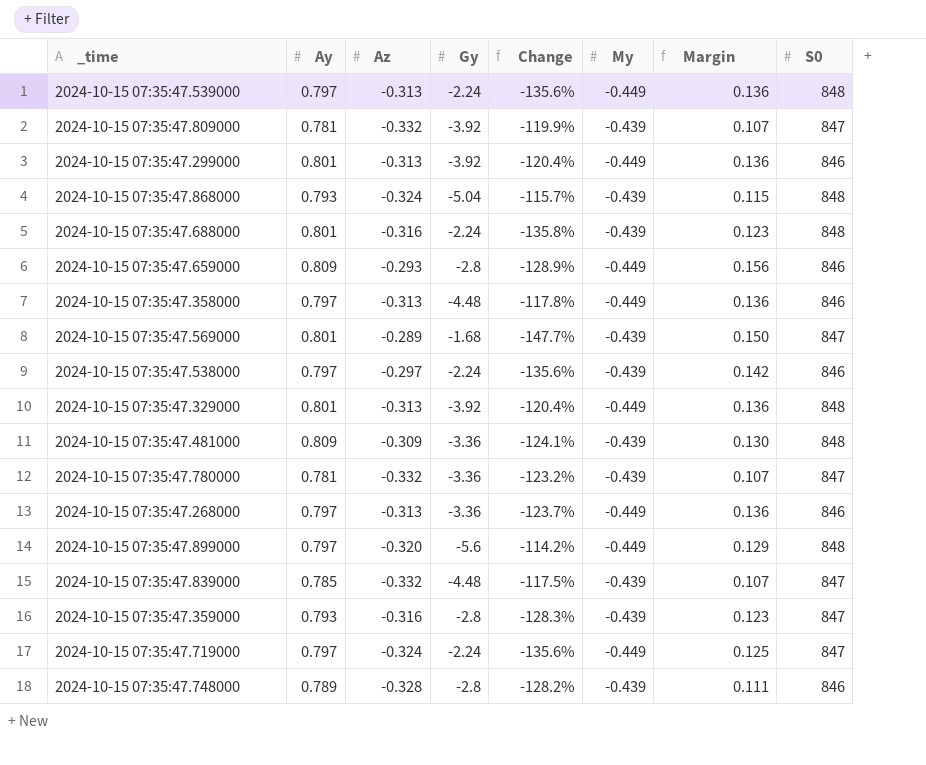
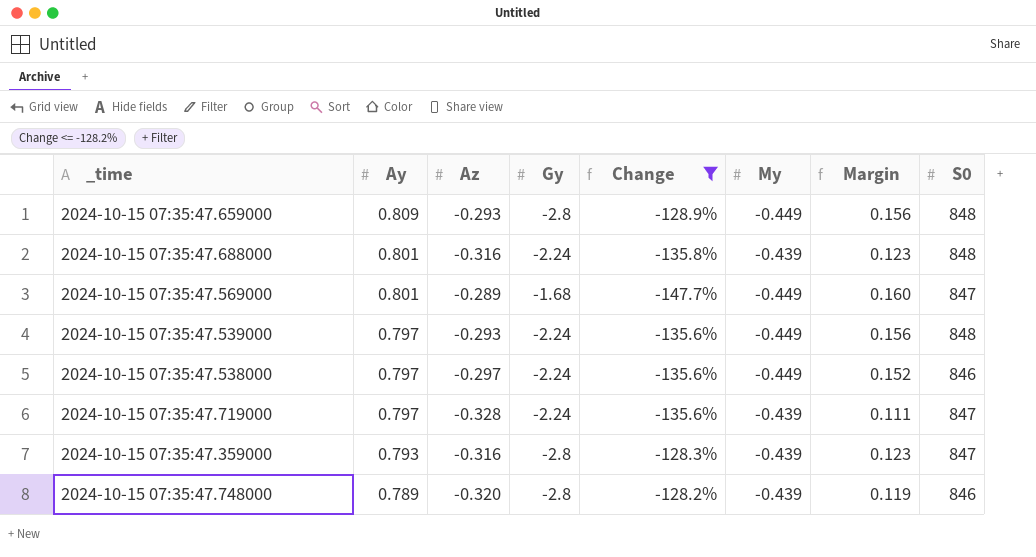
filter: none -> Change <= -128.2%
row order: none -> Ay descending
2024-10-15 07:35:47.659000 | S0: 846 -> 848
2024-10-15 07:35:47.569000 | My: -0.439 -> -0.449
2024-10-15 07:35:47.569000 | Margin: 0.150 -> 0.160
2024-10-15 07:35:47.539000 | Az: -0.313 -> -0.293
2024-10-15 07:35:47.539000 | Margin: 0.136 -> 0.156
2024-10-15 07:35:47.538000 | My: -0.439 -> -0.449
2024-10-15 07:35:47.538000 | Margin: 0.142 -> 0.152
2024-10-15 07:35:47.719000 | Az: -0.324 -> -0.328
2024-10-15 07:35:47.719000 | My: -0.449 -> -0.439
2024-10-15 07:35:47.719000 | Margin: 0.125 -> 0.111
2024-10-15 07:35:47.748000 | Az: -0.328 -> -0.320
2024-10-15 07:35:47.748000 | Margin: 0.111 -> 0.119

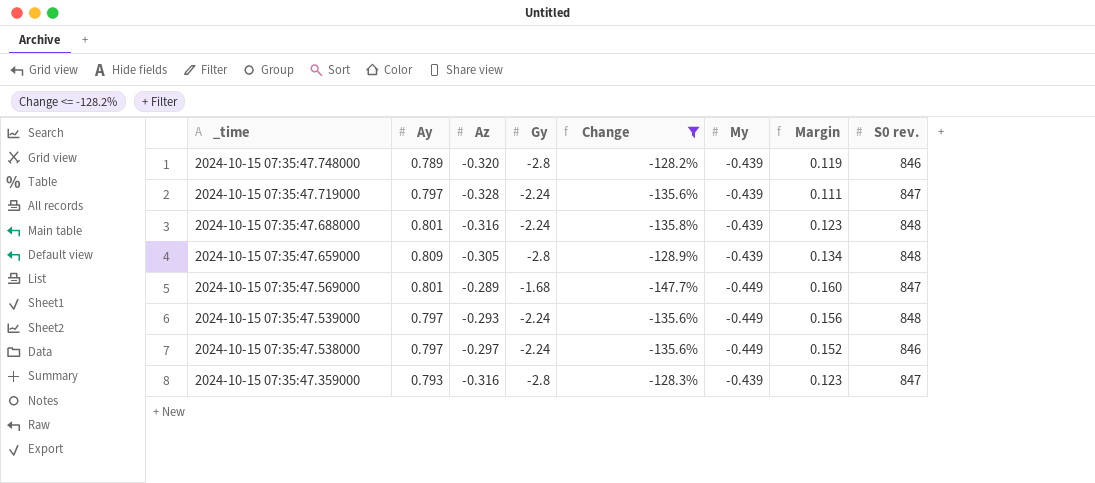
row order: Ay descending -> _time descending
column name: S0 -> S0 rev.
2024-10-15 07:35:47.659000 | Az: -0.293 -> -0.305
2024-10-15 07:35:47.659000 | My: -0.449 -> -0.439
2024-10-15 07:35:47.659000 | Margin: 0.156 -> 0.134

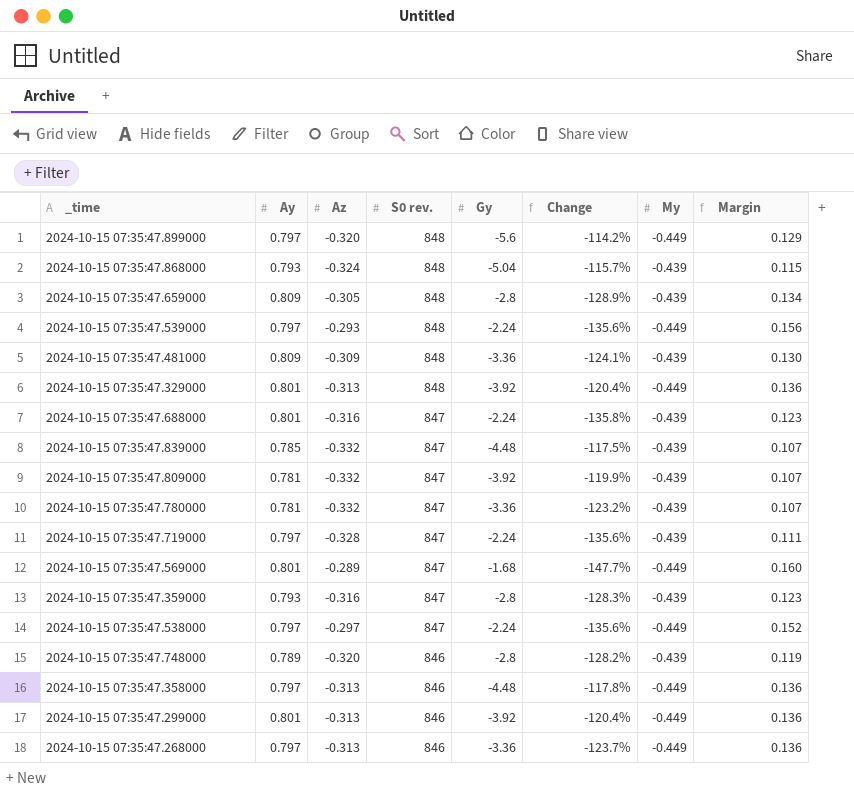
filter: Change <= -128.2% -> none
row order: _time descending -> S0 rev. descending
column S0 rev. | position: 8 -> 4
2024-10-15 07:35:47.688000 | S0 rev.: 848 -> 847
2024-10-15 07:35:47.538000 | S0 rev.: 846 -> 847

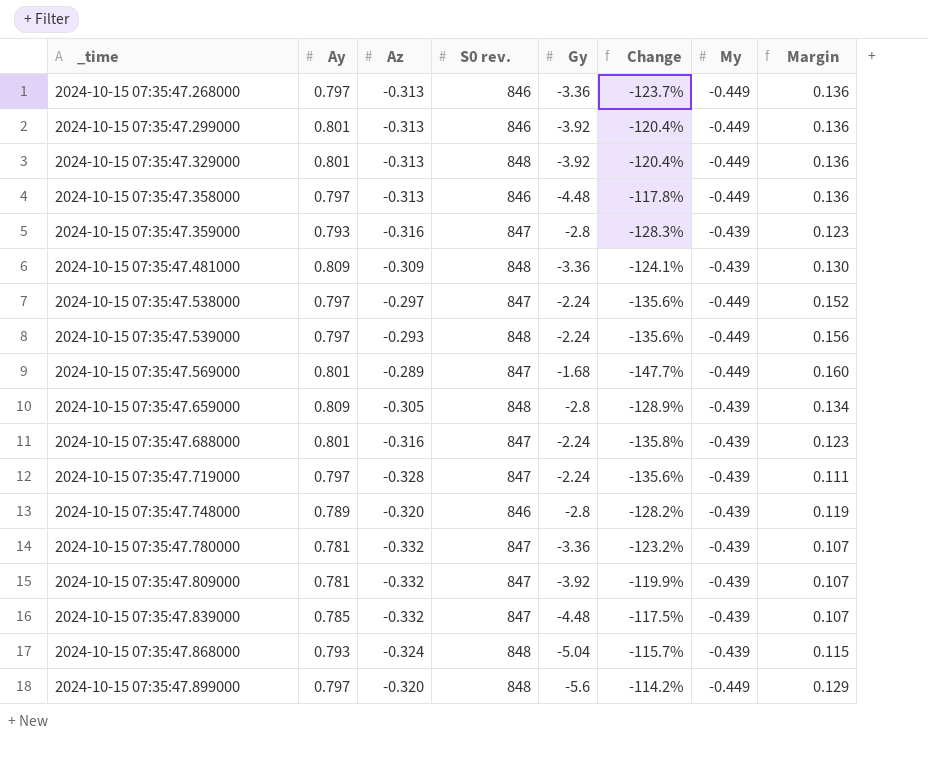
row order: S0 rev. descending -> _time ascending

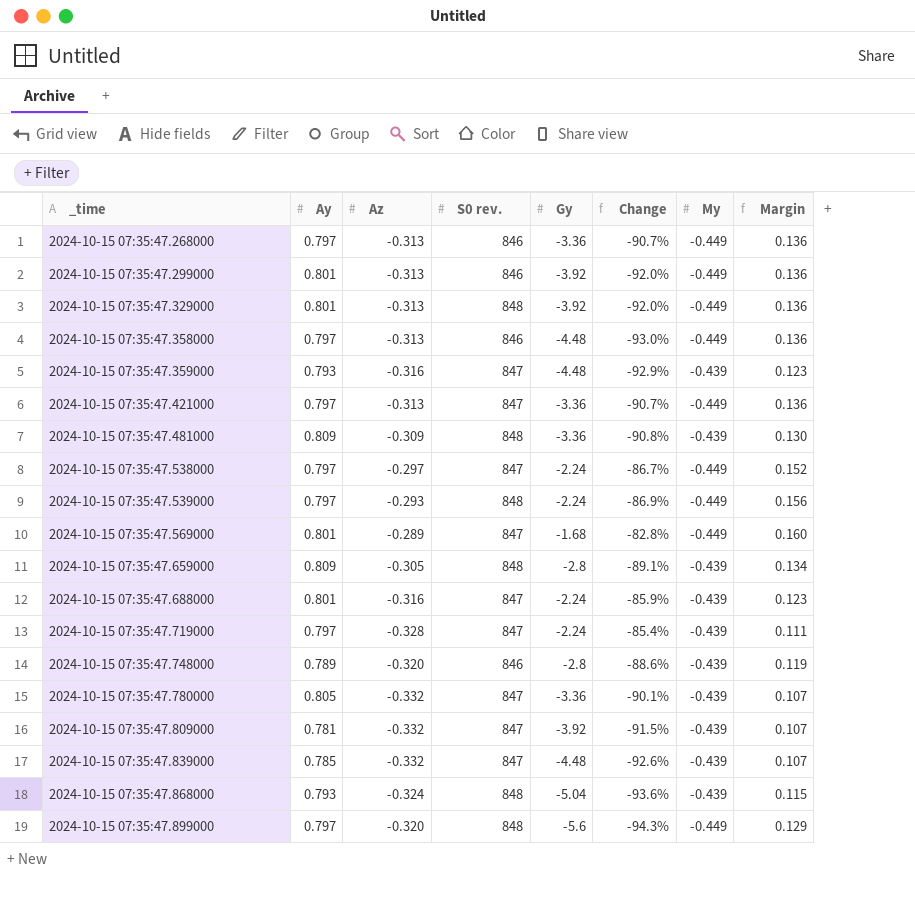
column Change | formula: ([Ay] - [Gy]) / [Gy] -> ([Az] - [Gy]) / [Gy]
2024-10-15 07:35:47.359000 | Gy: -2.8 -> -4.48
row 2024-10-15 07:35:47.421000: none -> 0.797 | -0.313 | 847 | -3.36 | -90.7% | -0.449 | 0.136
2024-10-15 07:35:47.780000 | Ay: 0.781 -> 0.805

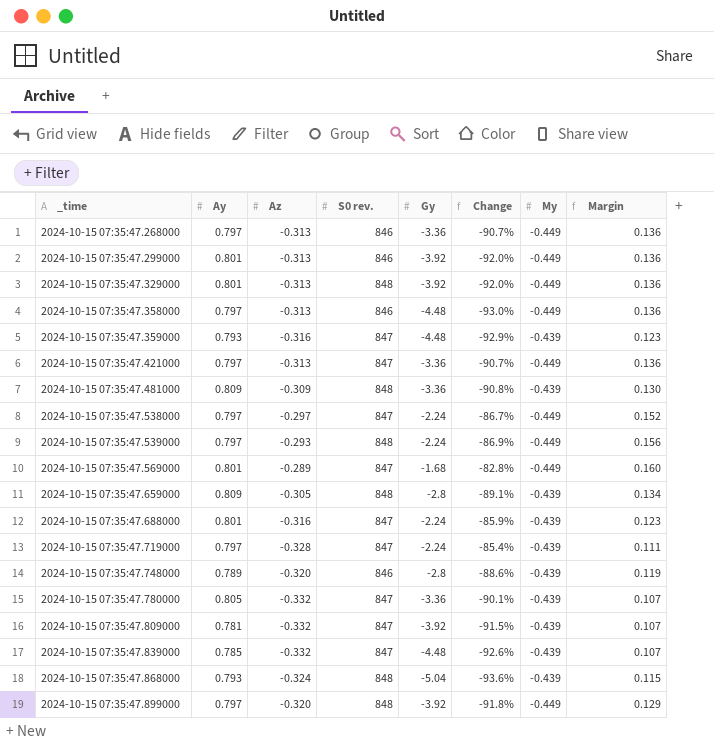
2024-10-15 07:35:47.899000 | Gy: -5.6 -> -3.92
2024-10-15 07:35:47.899000 | Change: -94.3% -> -91.8%

